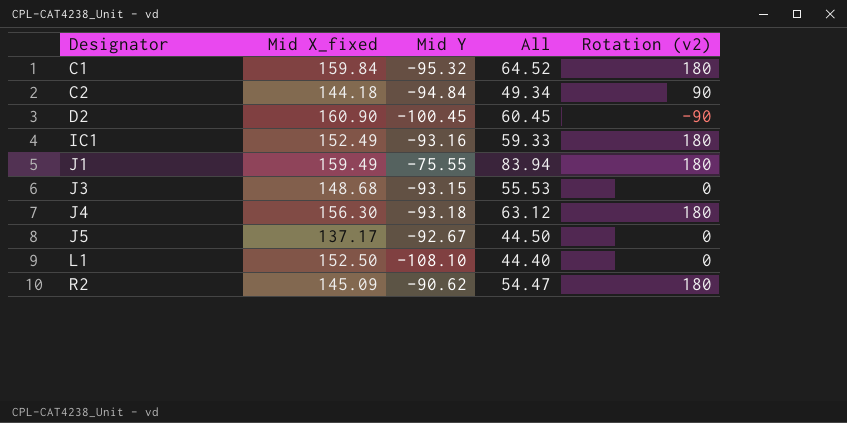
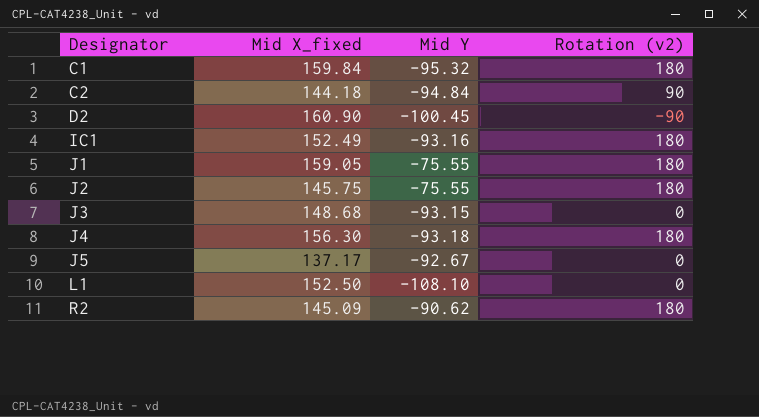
column All | formula: [Mid X_fixed] + [Mid Y] -> none
J1 | Mid X_fixed: 159.49 -> 159.05
row J2: none -> 145.75 | -75.55 | 180

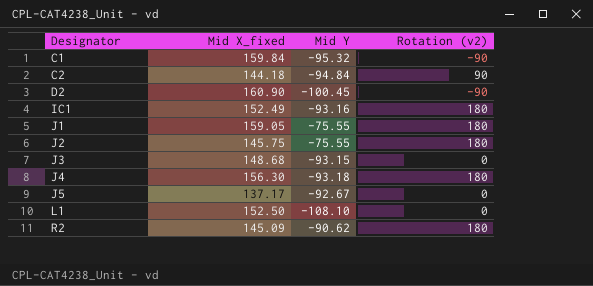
C1 | Rotation (v2): 180 -> -90

